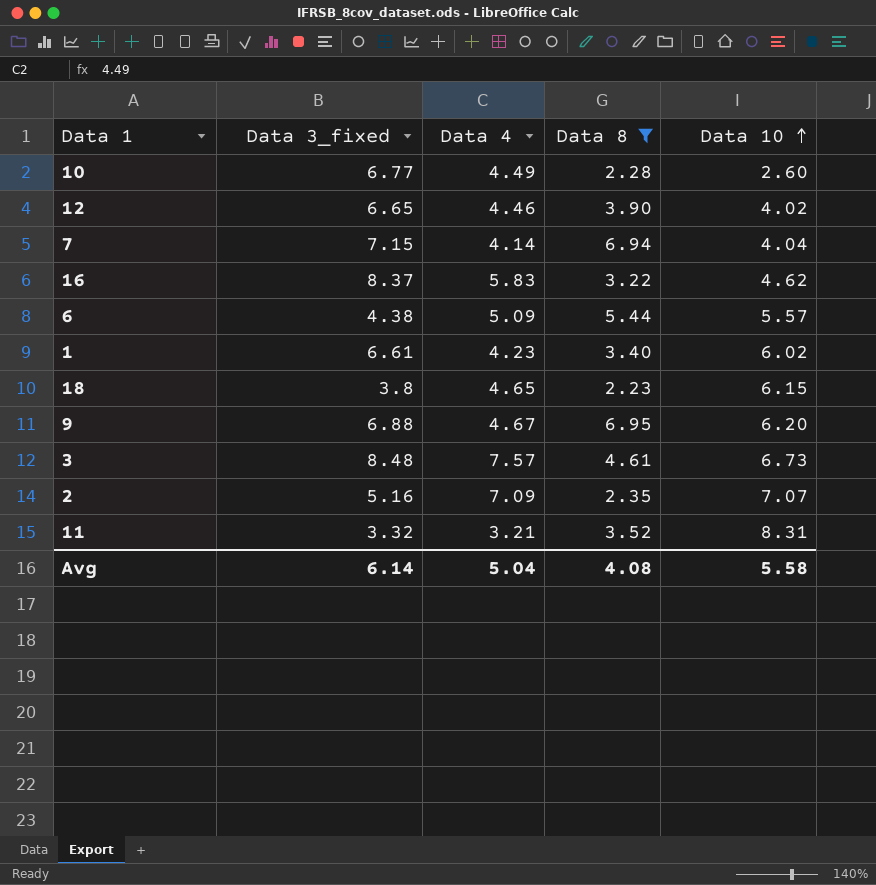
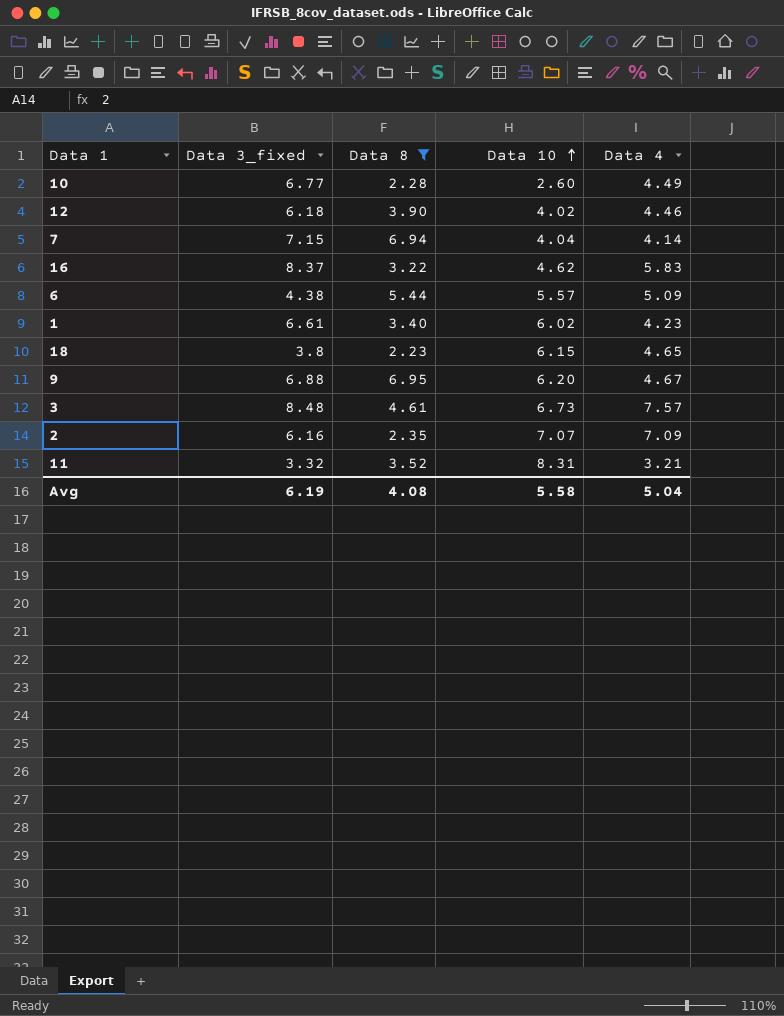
column Data 4 | position: 3 -> 5
12 | Data 3_fixed: 6.65 -> 6.18
2 | Data 3_fixed: 5.16 -> 6.16
Avg | Data 3_fixed: 6.14 -> 6.19

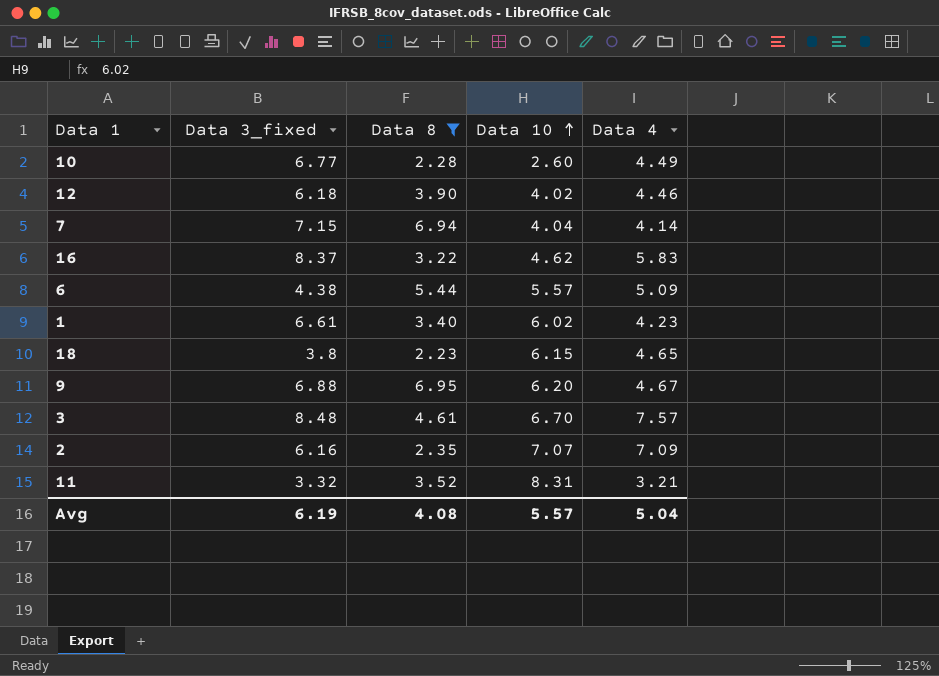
3 | Data 10: 6.73 -> 6.70
Avg | Data 10: 5.58 -> 5.57

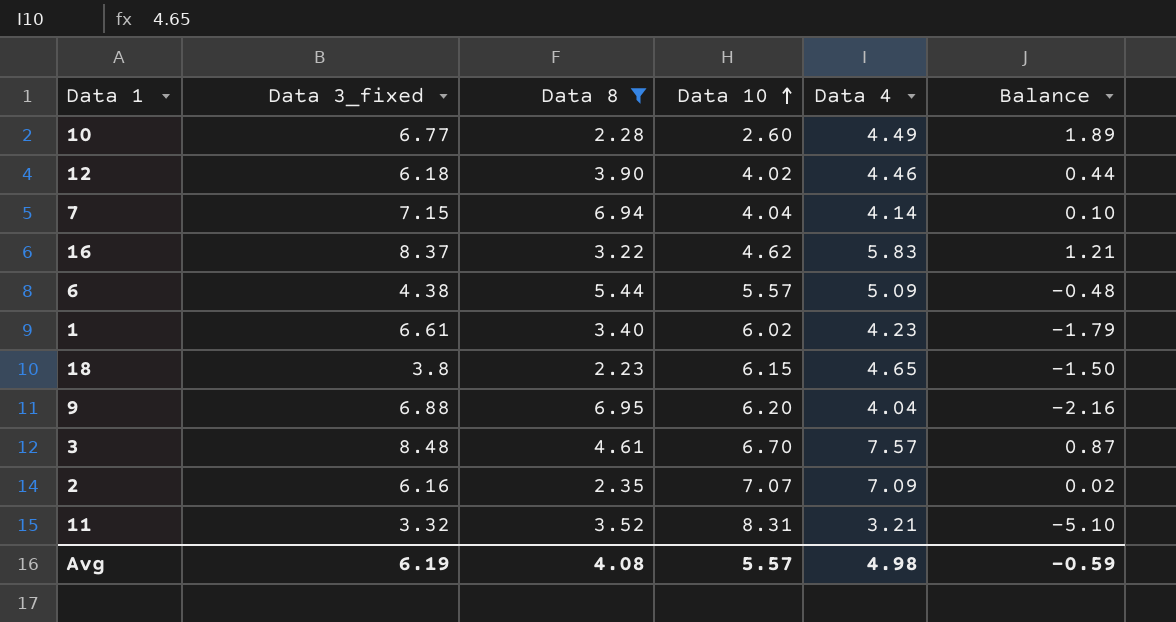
column Balance | formula: none -> [Data 4] - [Data 10]
9 | Data 4: 4.67 -> 4.04
Avg | Data 4: 5.04 -> 4.98

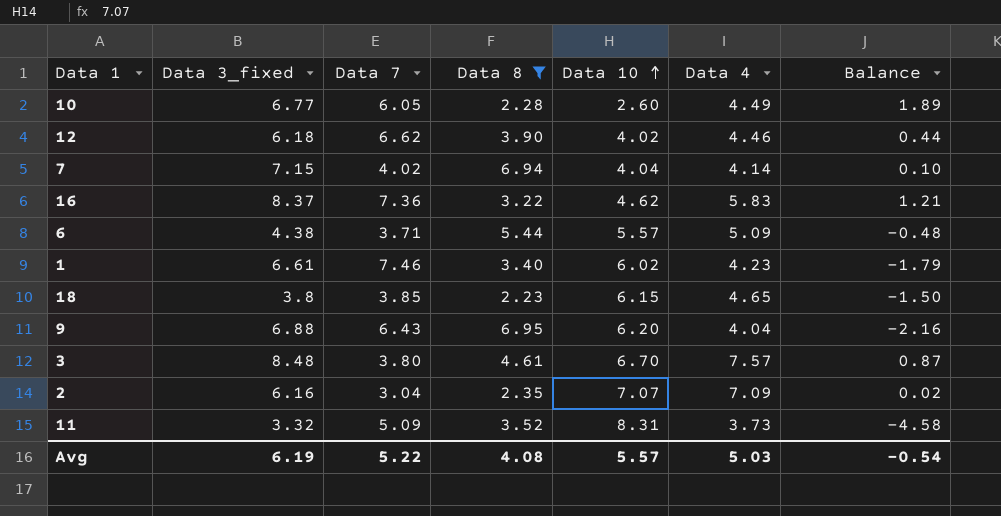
column Data 7 | position: none -> 3
11 | Data 4: 3.21 -> 3.73
11 | Balance: -5.10 -> -4.58
Avg | Data 4: 4.98 -> 5.03
Avg | Balance: -0.59 -> -0.54

